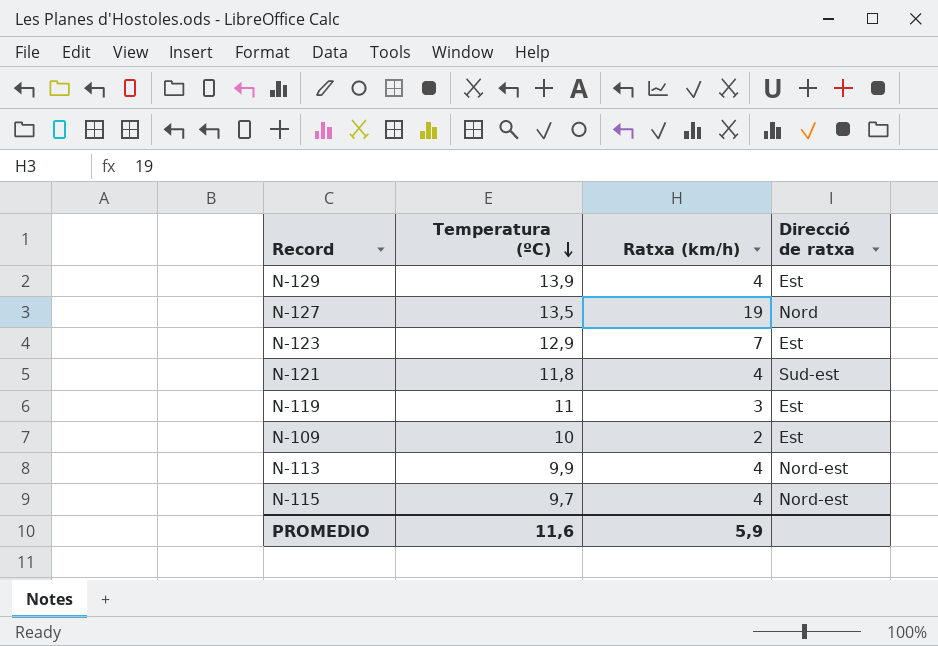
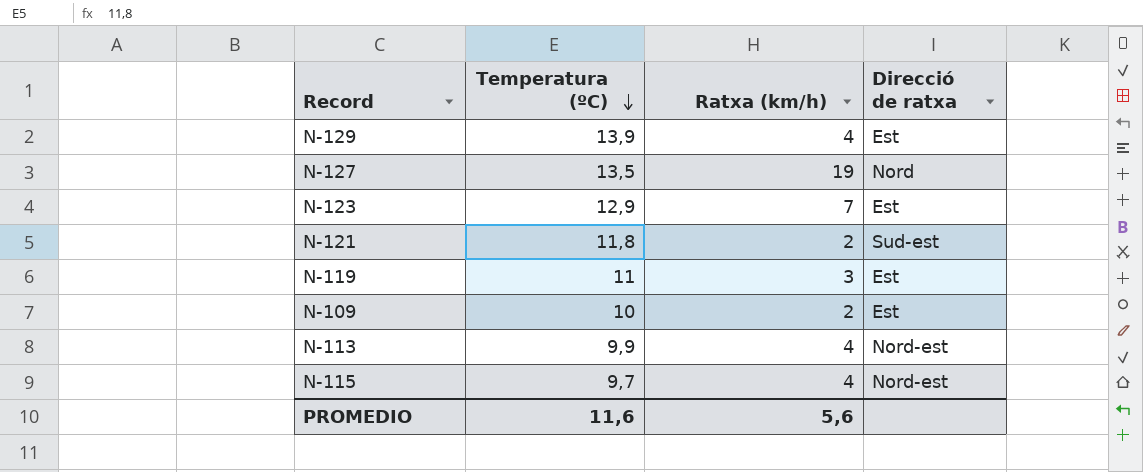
N-121 | Ratxa (km/h): 4 -> 2
PROMEDIO | Ratxa (km/h): 5,9 -> 5,6

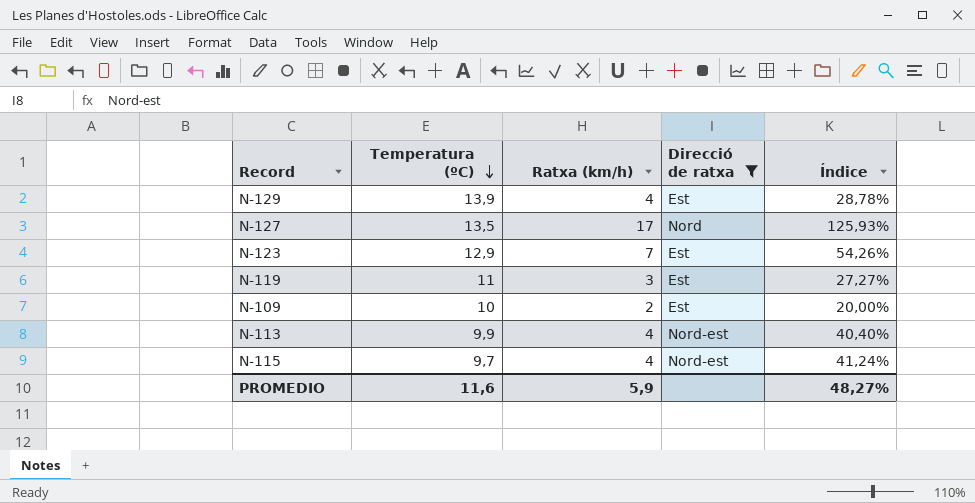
filter: none -> Direcció de ratxa != Sud-est
column Índice | formula: none -> [Ratxa (km/h)] / [Temperatura (ºC)]
N-127 | Ratxa (km/h): 19 -> 17
PROMEDIO | Ratxa (km/h): 5,6 -> 5,9

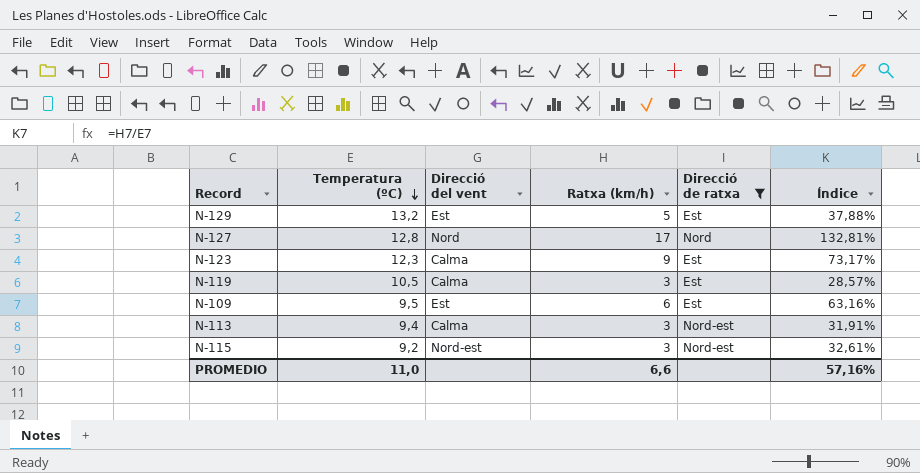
column Direcció del vent | position: none -> 3
N-129 | Temperatura (ºC): 13,9 -> 13,2
N-129 | Ratxa (km/h): 4 -> 5
N-129 | Índice: 28,78% -> 37,88%
N-127 | Temperatura (ºC): 13,5 -> 12,8
N-127 | Índice: 125,93% -> 132,81%
N-123 | Temperatura (ºC): 12,9 -> 12,3
N-123 | Ratxa (km/h): 7 -> 9
N-123 | Índice: 54,26% -> 73,17%
N-119 | Temperatura (ºC): 11 -> 10,5
N-119 | Índice: 27,27% -> 28,57%
N-109 | Temperatura (ºC): 10 -> 9,5
N-109 | Ratxa (km/h): 2 -> 6
N-109 | Índice: 20,00% -> 63,16%
N-113 | Temperatura (ºC): 9,9 -> 9,4
N-113 | Ratxa (km/h): 4 -> 3
N-113 | Índice: 40,40% -> 31,91%
N-115 | Temperatura (ºC): 9,7 -> 9,2
N-115 | Ratxa (km/h): 4 -> 3
N-115 | Índice: 41,24% -> 32,61%
PROMEDIO | Temperatura (ºC): 11,6 -> 11,0
PROMEDIO | Ratxa (km/h): 5,9 -> 6,6
PROMEDIO | Índice: 48,27% -> 57,16%

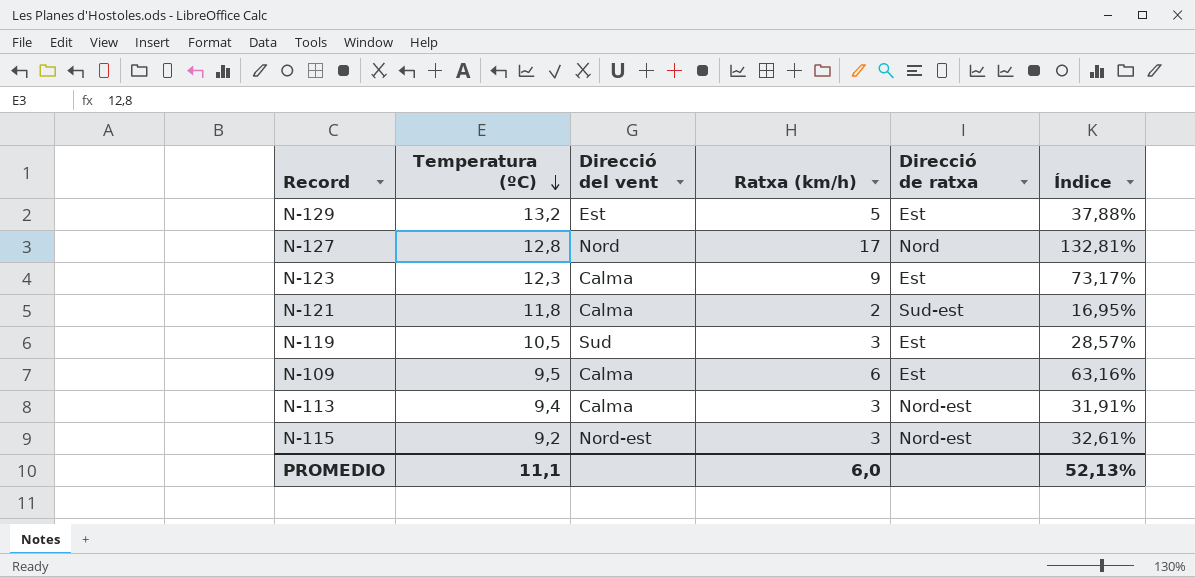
filter: Direcció de ratxa != Sud-est -> none
N-119 | Direcció del vent: Calma -> Sud
N-109 | Direcció del vent: Est -> Calma
PROMEDIO | Temperatura (ºC): 11,0 -> 11,1
PROMEDIO | Ratxa (km/h): 6,6 -> 6,0
PROMEDIO | Índice: 57,16% -> 52,13%

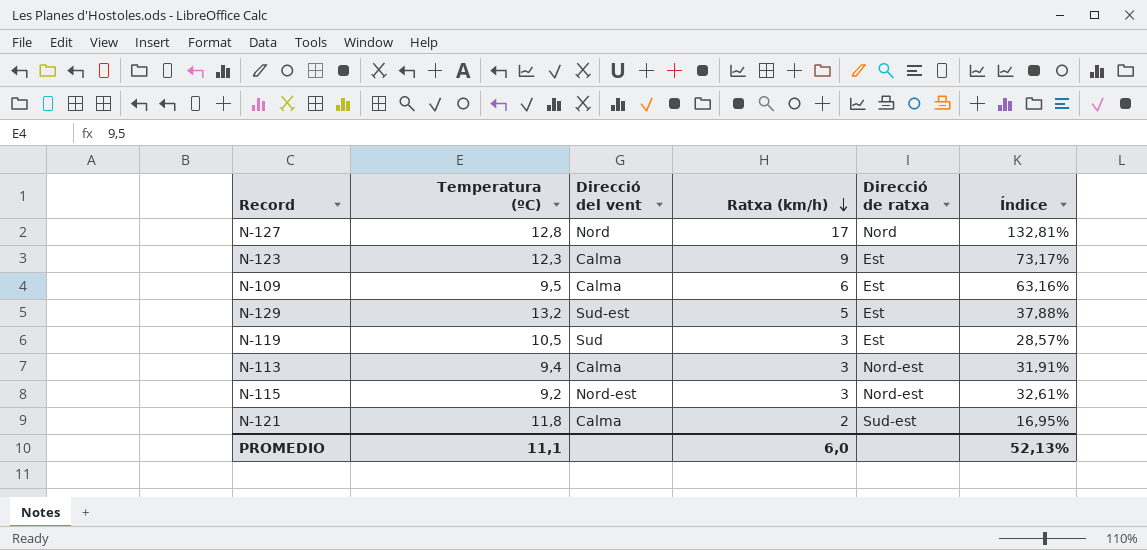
row order: Temperatura (ºC) descending -> Ratxa (km/h) descending
N-129 | Direcció del vent: Est -> Sud-est

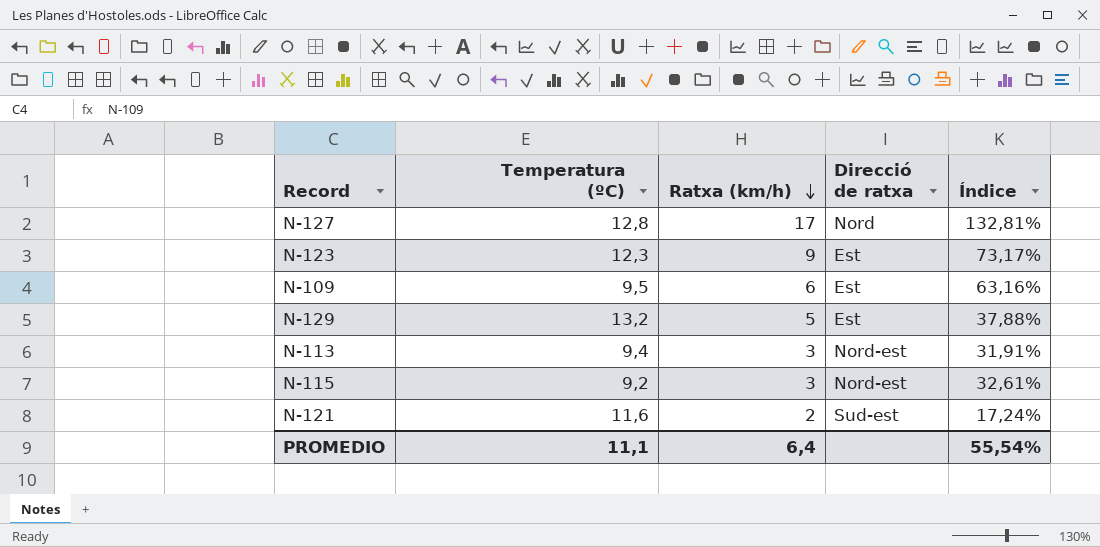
column Direcció del vent | position: 3 -> none
row N-119: 10,5 | Sud | 3 | Est | 28,57% -> none
N-121 | Temperatura (ºC): 11,8 -> 11,6
N-121 | Índice: 16,95% -> 17,24%
PROMEDIO | Ratxa (km/h): 6,0 -> 6,4
PROMEDIO | Índice: 52,13% -> 55,54%

